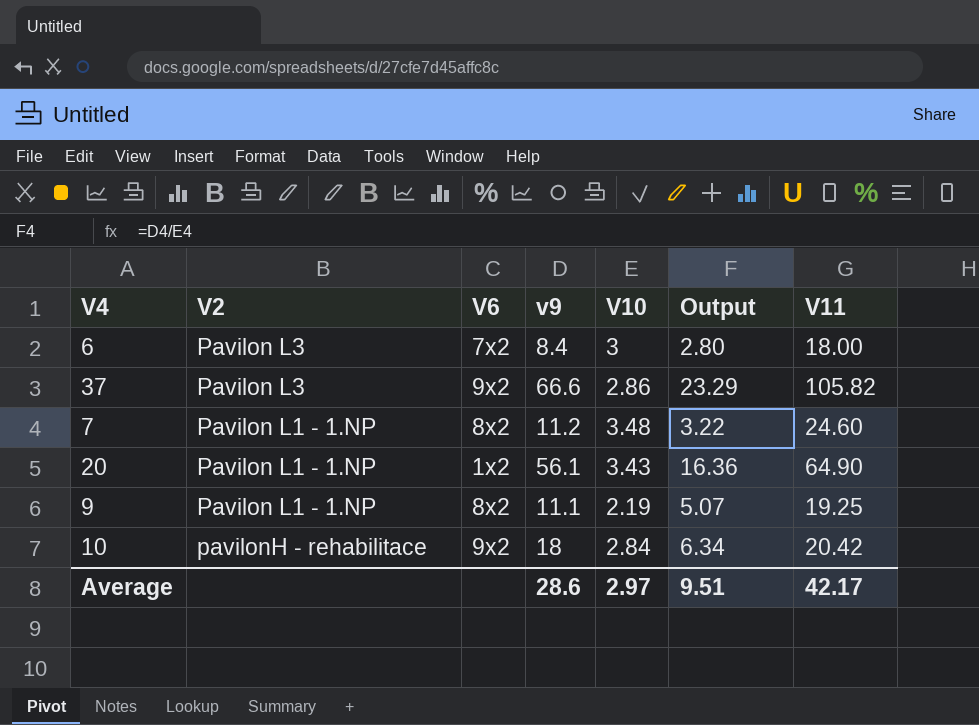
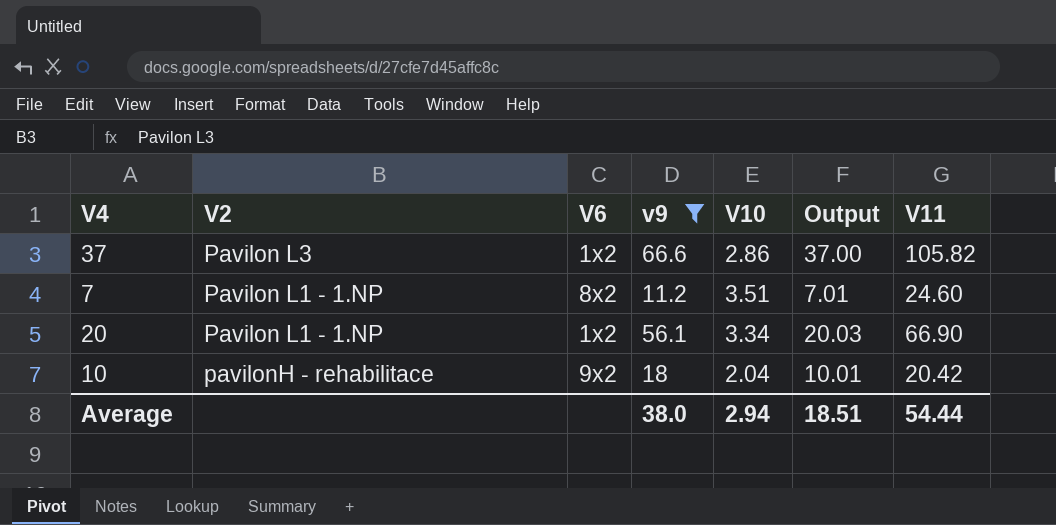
filter: none -> v9 >= 11.2
column Output | formula: [v9] / [V10] -> [V11] / [V10]
37 | V6: 9x2 -> 1x2
7 | V10: 3.48 -> 3.51
20 | V10: 3.43 -> 3.34
20 | V11: 64.90 -> 66.90
10 | V10: 2.84 -> 2.04
Average | v9: 28.6 -> 38.0
Average | V10: 2.97 -> 2.94
Average | Output: 9.51 -> 18.51
Average | V11: 42.17 -> 54.44

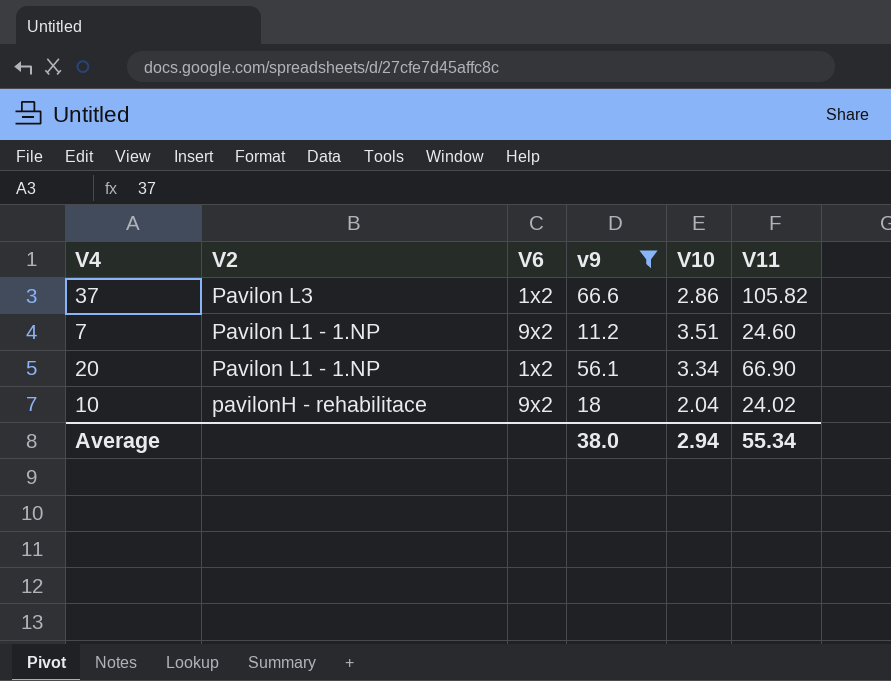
column Output | formula: [V11] / [V10] -> none
7 | V6: 8x2 -> 9x2
10 | V11: 20.42 -> 24.02
Average | V11: 54.44 -> 55.34

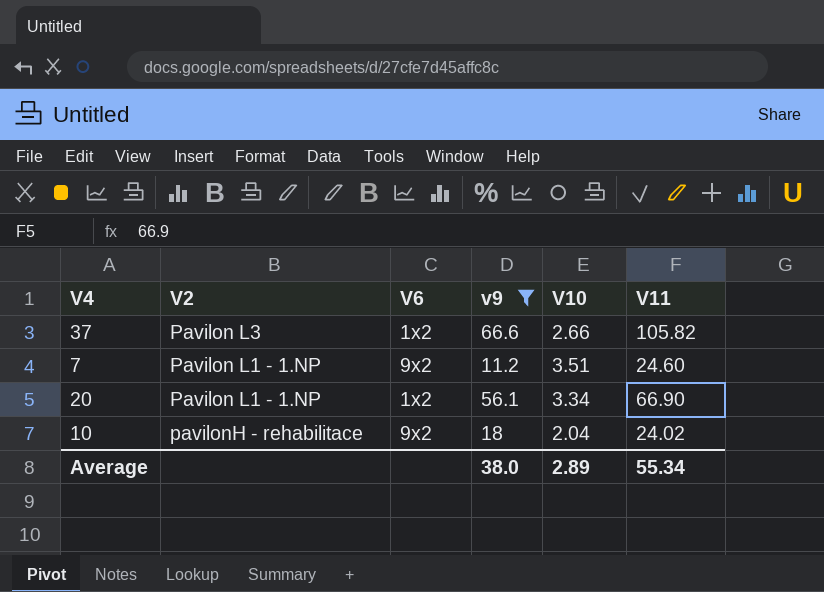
37 | V10: 2.86 -> 2.66
Average | V10: 2.94 -> 2.89

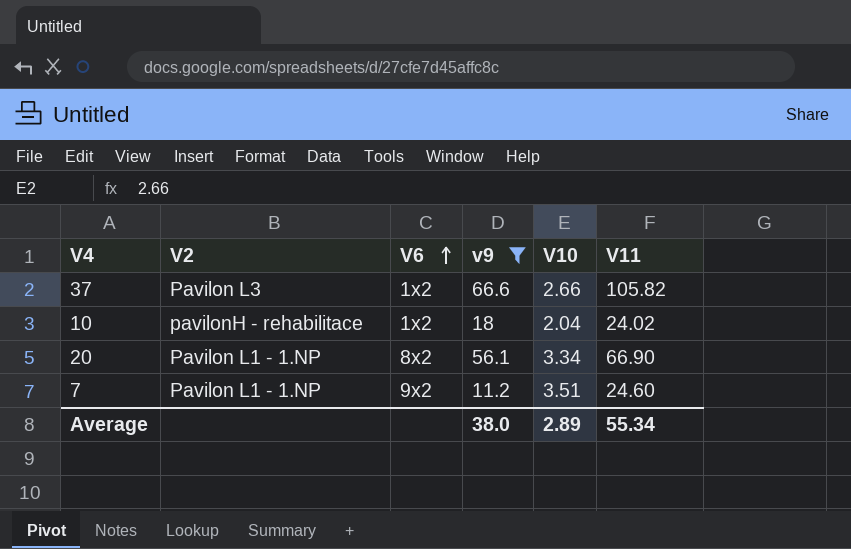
row order: none -> V6 ascending
10 | V6: 9x2 -> 1x2
20 | V6: 1x2 -> 8x2

